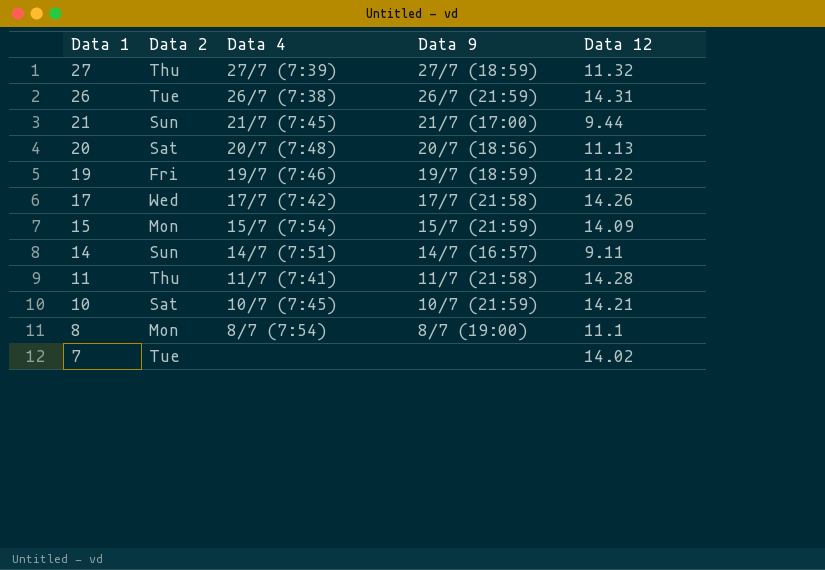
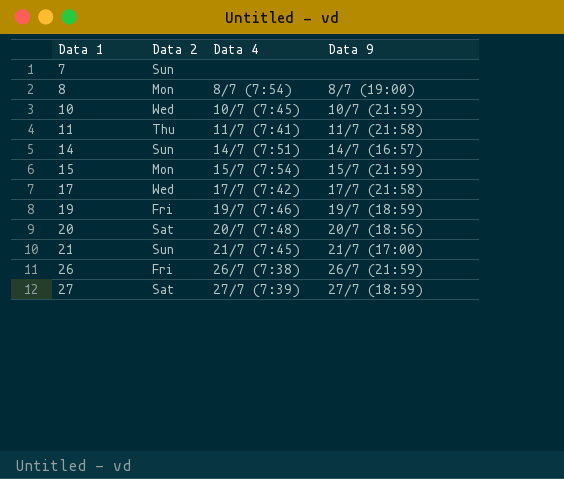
row order: Data 1 descending -> Data 1 ascending
column Data 12 | position: 5 -> none
7 | Data 2: Tue -> Sun
10 | Data 2: Sat -> Wed
26 | Data 2: Tue -> Fri
27 | Data 2: Thu -> Sat

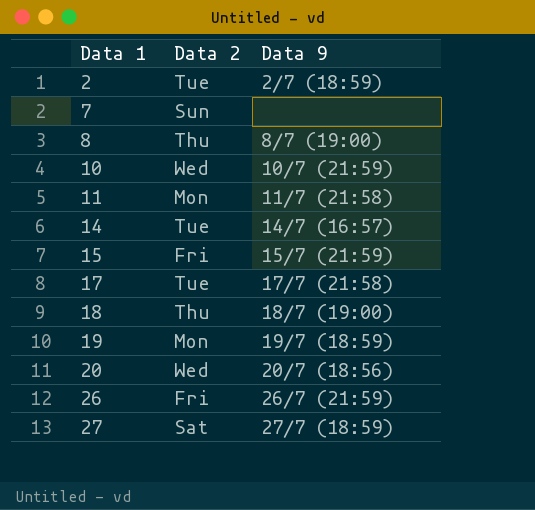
column Data 4 | position: 3 -> none
row 21: Sun | 21/7 (7:45) | 21/7 (17:00) -> none
row 2: none -> Tue | 2/7 (18:59)
8 | Data 2: Mon -> Thu
11 | Data 2: Thu -> Mon
14 | Data 2: Sun -> Tue
15 | Data 2: Mon -> Fri
17 | Data 2: Wed -> Tue
row 18: none -> Thu | 18/7 (19:00)
19 | Data 2: Fri -> Mon
20 | Data 2: Sat -> Wed

